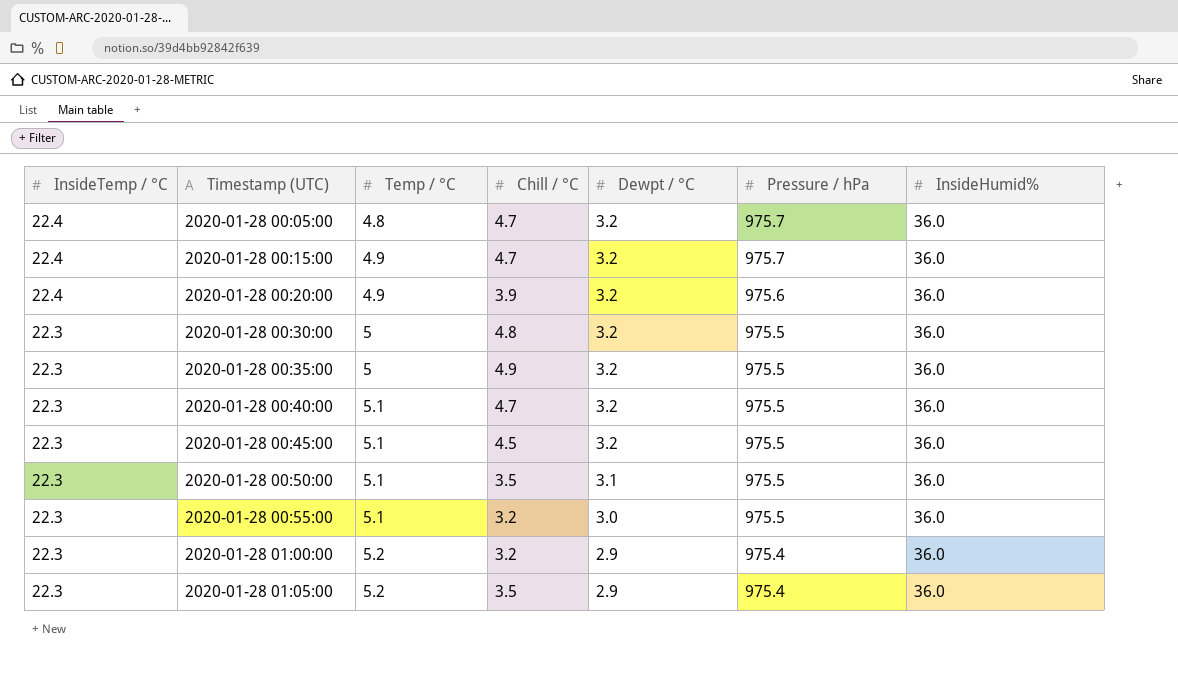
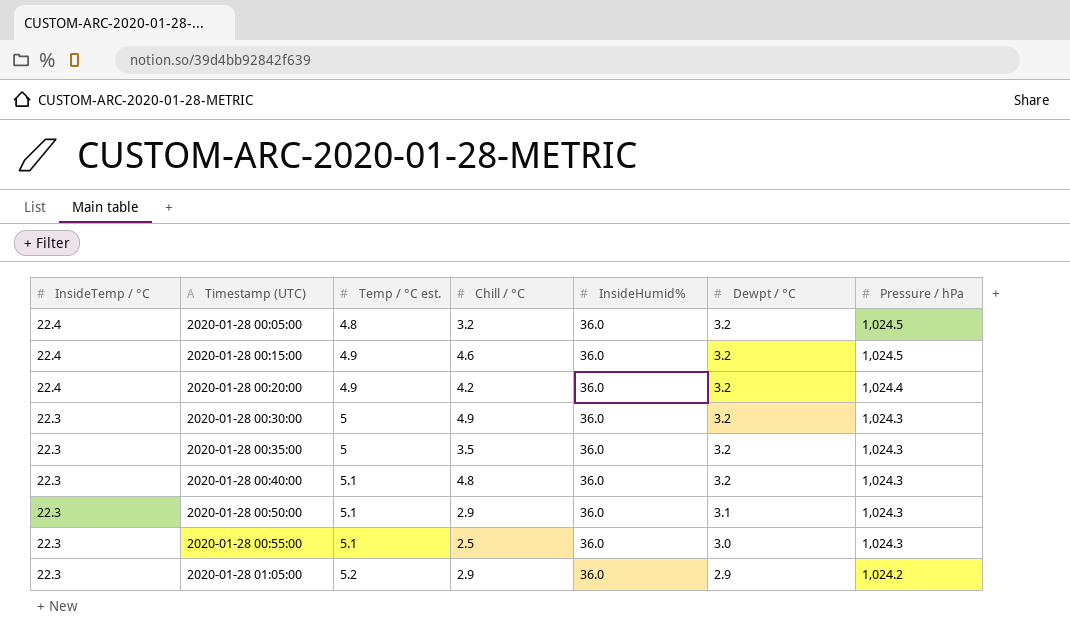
column name: Temp / °C -> Temp / °C est.
column InsideHumid% | position: 7 -> 5
row 2020-01-28 00:45:00: 22.3 | 5.1 | 4.5 | 3.2 | 975.5 | 36.0 -> none
row 2020-01-28 01:00:00: 22.3 | 5.2 | 3.2 | 2.9 | 975.4 | 36.0 -> none
2020-01-28 00:05:00 | Chill / °C: 4.7 -> 3.2
2020-01-28 00:05:00 | Pressure / hPa: 975.7 -> 1,024.5
2020-01-28 00:15:00 | Chill / °C: 4.7 -> 4.6
2020-01-28 00:15:00 | Pressure / hPa: 975.7 -> 1,024.5
2020-01-28 00:20:00 | Chill / °C: 3.9 -> 4.2
2020-01-28 00:20:00 | Pressure / hPa: 975.6 -> 1,024.4
2020-01-28 00:30:00 | Chill / °C: 4.8 -> 4.9
2020-01-28 00:30:00 | Pressure / hPa: 975.5 -> 1,024.3
2020-01-28 00:35:00 | Chill / °C: 4.9 -> 3.5
2020-01-28 00:35:00 | Pressure / hPa: 975.5 -> 1,024.3
2020-01-28 00:40:00 | Chill / °C: 4.7 -> 4.8
2020-01-28 00:40:00 | Pressure / hPa: 975.5 -> 1,024.3
2020-01-28 00:50:00 | Chill / °C: 3.5 -> 2.9
2020-01-28 00:50:00 | Pressure / hPa: 975.5 -> 1,024.3
2020-01-28 00:55:00 | Chill / °C: 3.2 -> 2.5
2020-01-28 00:55:00 | Pressure / hPa: 975.5 -> 1,024.3
2020-01-28 01:05:00 | Chill / °C: 3.5 -> 2.9
2020-01-28 01:05:00 | Pressure / hPa: 975.4 -> 1,024.2

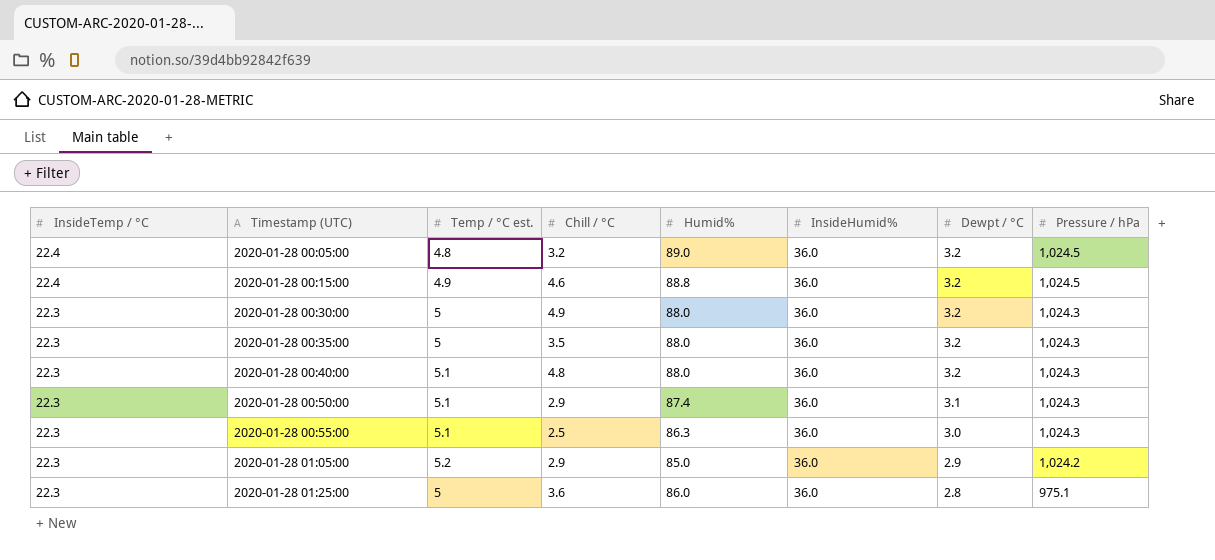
column Humid% | position: none -> 5
row 2020-01-28 00:20:00: 22.4 | 4.9 | 4.2 | 36.0 | 3.2 | 1,024.4 -> none
row 2020-01-28 01:25:00: none -> 22.3 | 5 | 3.6 | 86.0 | 36.0 | 2.8 | 975.1

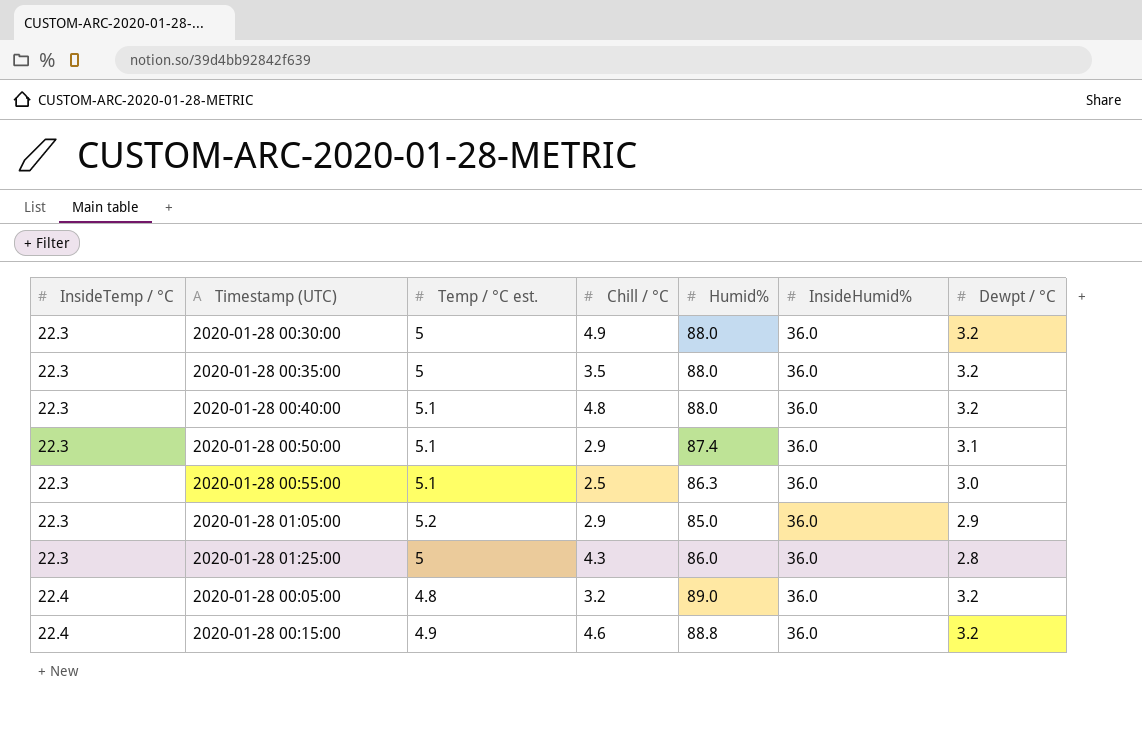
row order: InsideTemp / °C descending -> InsideTemp / °C ascending
column Pressure / hPa | position: 8 -> none
2020-01-28 01:25:00 | Chill / °C: 3.6 -> 4.3

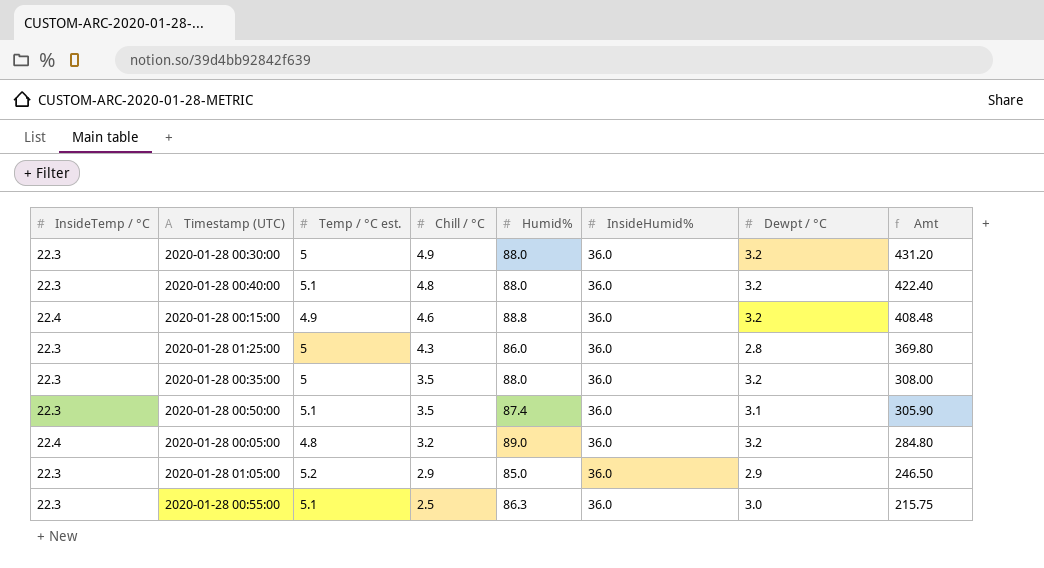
row order: InsideTemp / °C ascending -> Chill / °C descending
column Amt | formula: none -> [Chill / °C] * [Humid%]
2020-01-28 00:50:00 | Chill / °C: 2.9 -> 3.5

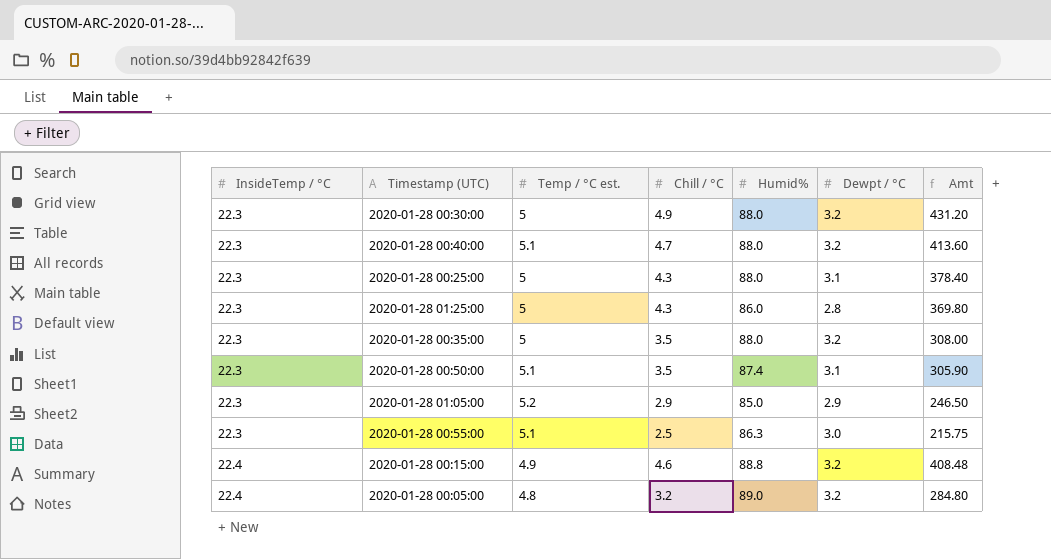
row order: Chill / °C descending -> InsideTemp / °C ascending
column InsideHumid% | position: 6 -> none
2020-01-28 00:40:00 | Chill / °C: 4.8 -> 4.7
2020-01-28 00:40:00 | Amt: 422.40 -> 413.60
row 2020-01-28 00:25:00: none -> 22.3 | 5 | 4.3 | 88.0 | 3.1 | 378.40

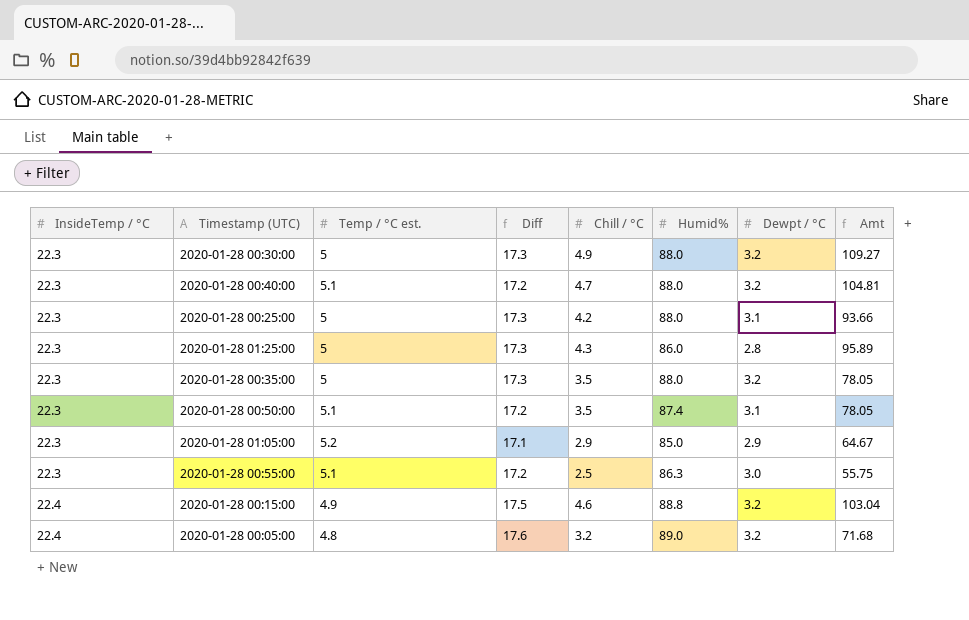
column Diff | formula: none -> [InsideTemp / °C] - [Temp / °C est.]
column Amt | formula: [Chill / °C] * [Humid%] -> [InsideTemp / °C] * [Chill / °C]
2020-01-28 00:25:00 | Chill / °C: 4.3 -> 4.2

